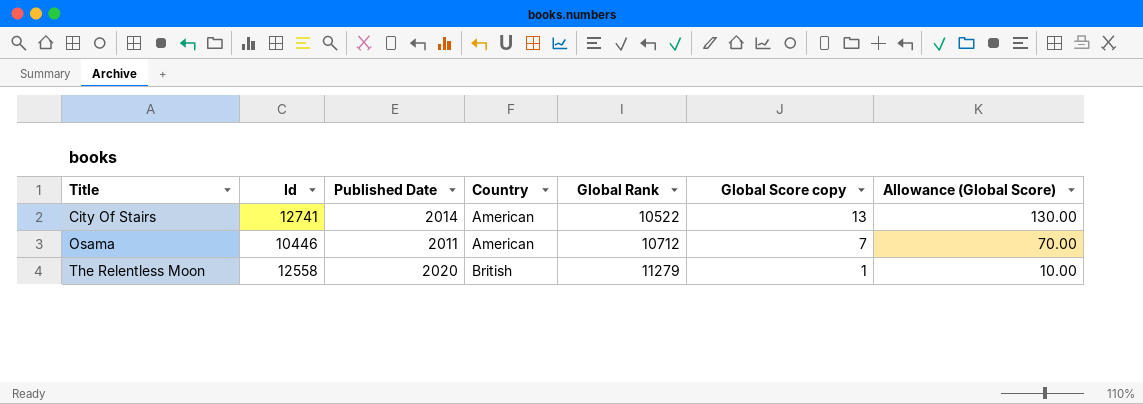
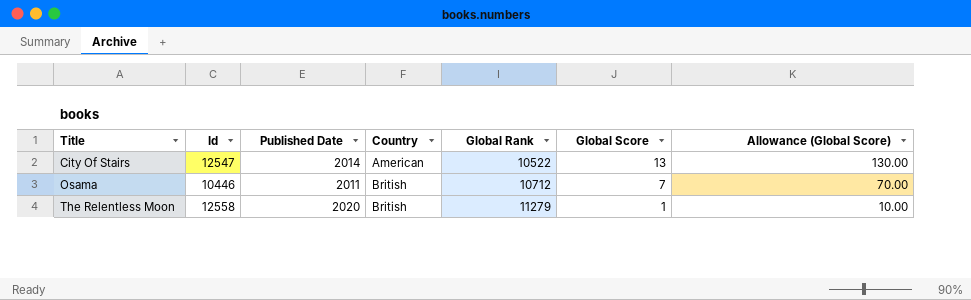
column name: Global Score copy -> Global Score
City Of Stairs | Id: 12741 -> 12547
Osama | Country: American -> British

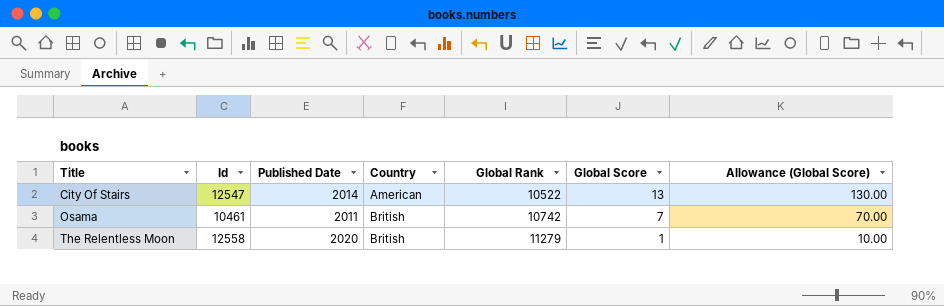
Osama | Id: 10446 -> 10461
Osama | Global Rank: 10712 -> 10742

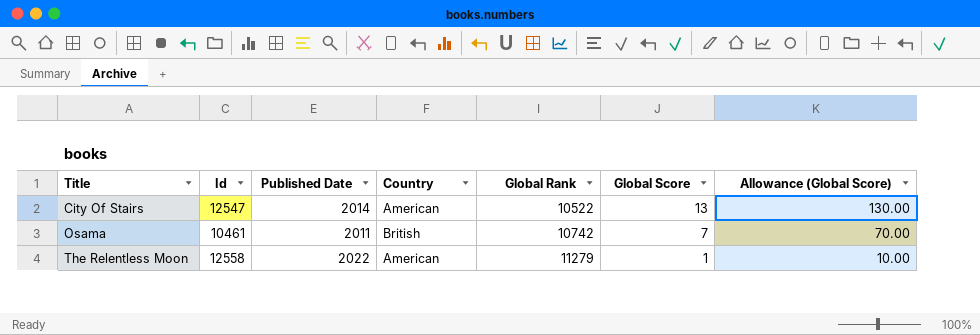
The Relentless Moon | Published Date: 2020 -> 2022
The Relentless Moon | Country: British -> American

